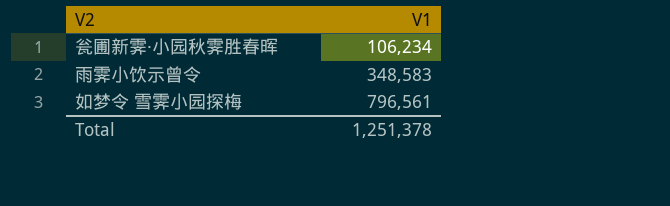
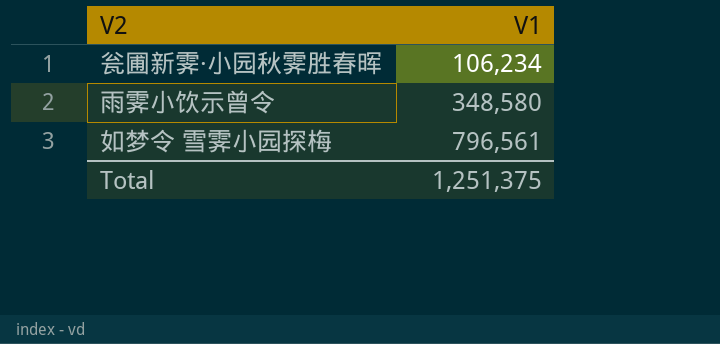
雨霁小饮示曾令 | V1: 348,583 -> 348,580
Total | V1: 1,251,378 -> 1,251,375

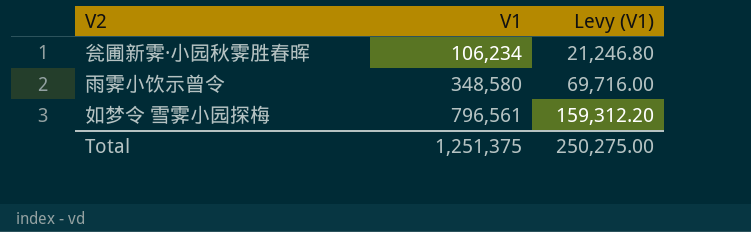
column Levy (V1) | formula: none -> [V1] * 0.2

